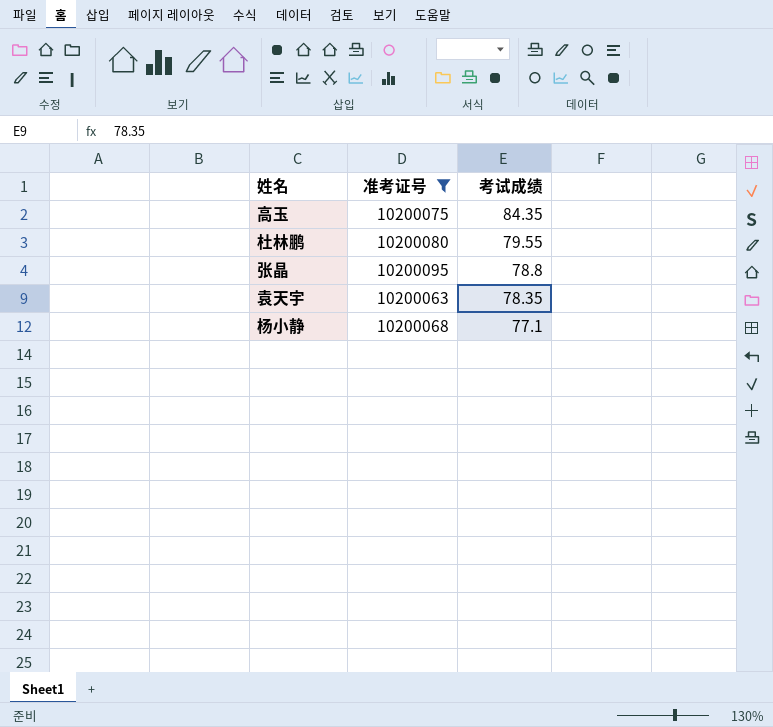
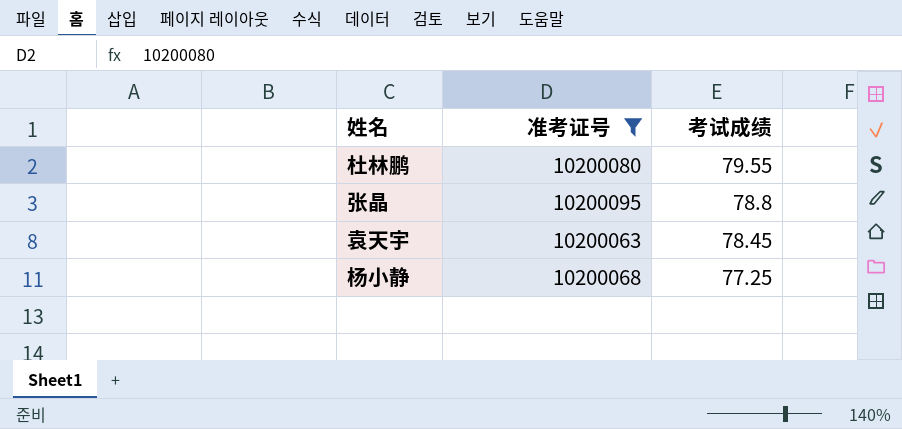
row 高玉: 10200075 | 84.35 -> none
袁天宇 | 考试成绩: 78.35 -> 78.45
杨小静 | 考试成绩: 77.1 -> 77.25

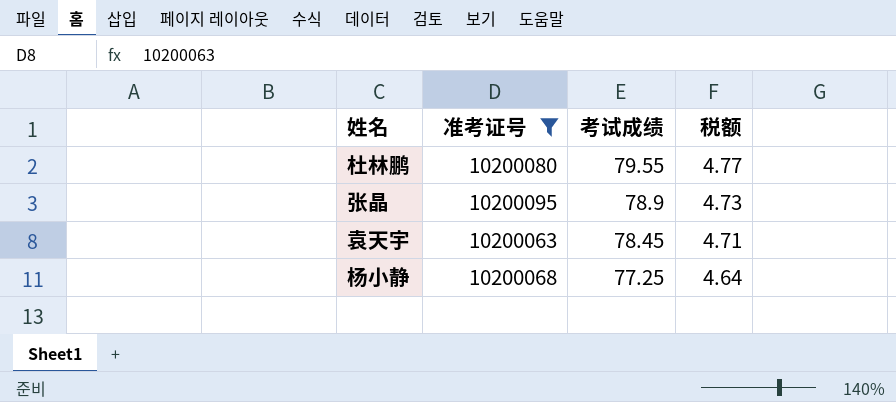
column 税额 | formula: none -> [考试成绩] * 0.06
张晶 | 考试成绩: 78.8 -> 78.9

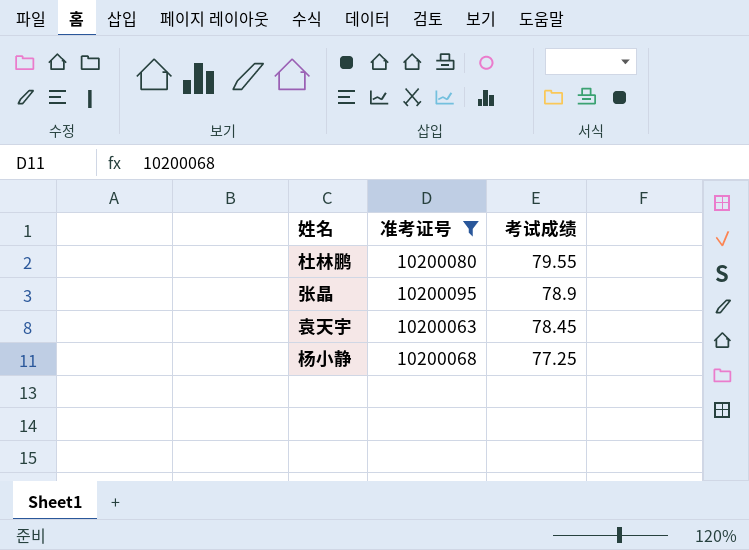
column 税额 | formula: [考试成绩] * 0.06 -> none

